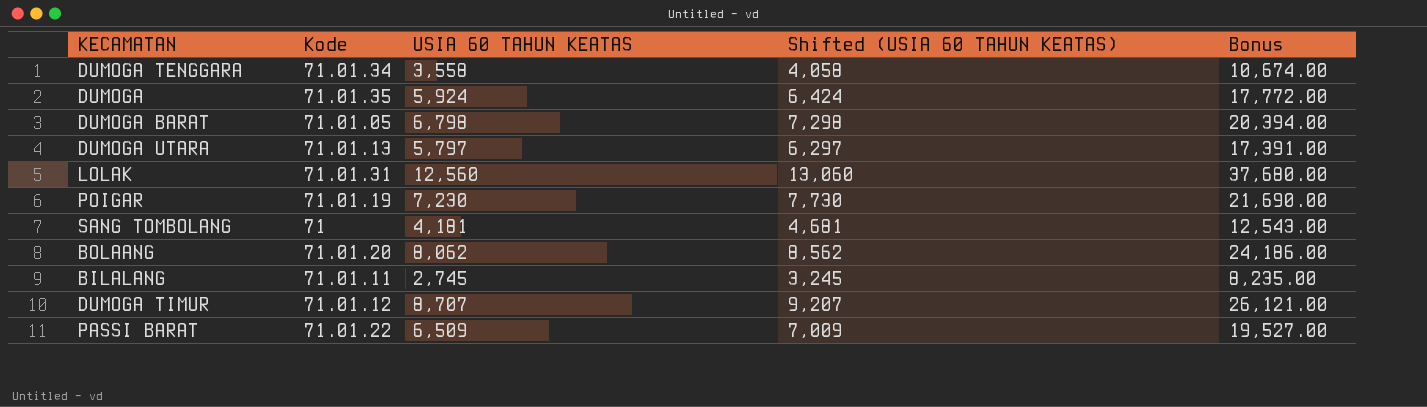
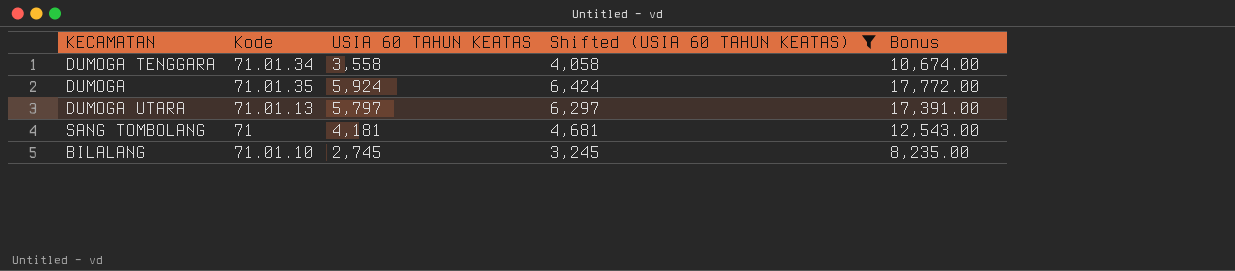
filter: none -> Shifted (USIA 60 TAHUN KEATAS) <= 6,424
BILALANG | Kode: 71.01.11 -> 71.01.10

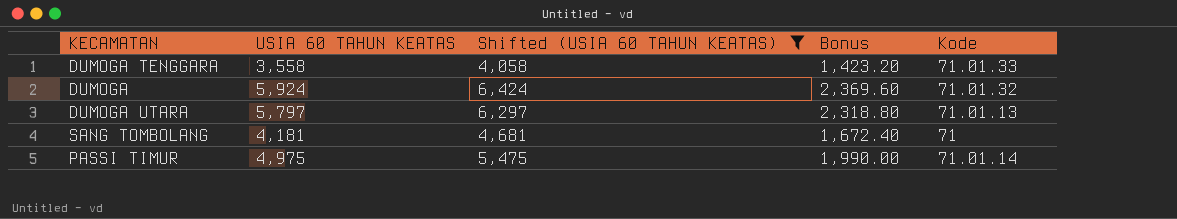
column Bonus | formula: [USIA 60 TAHUN KEATAS] * 3 -> [USIA 60 TAHUN KEATAS] * 0.4
column Kode | position: 2 -> 5
row BILALANG: 71.01.10 | 2,745 | 3,245 | 8,235.00 -> none
DUMOGA TENGGARA | Kode: 71.01.34 -> 71.01.33
DUMOGA | Kode: 71.01.35 -> 71.01.32
row PASSI TIMUR: none -> 4,975 | 5,475 | 1,990.00 | 71.01.14

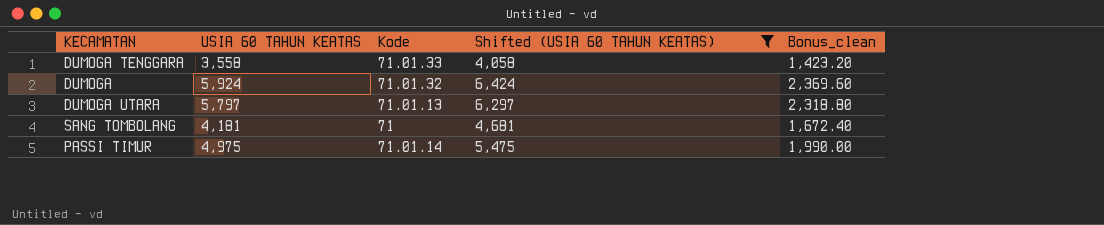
column Kode | position: 5 -> 3
column name: Bonus -> Bonus_clean

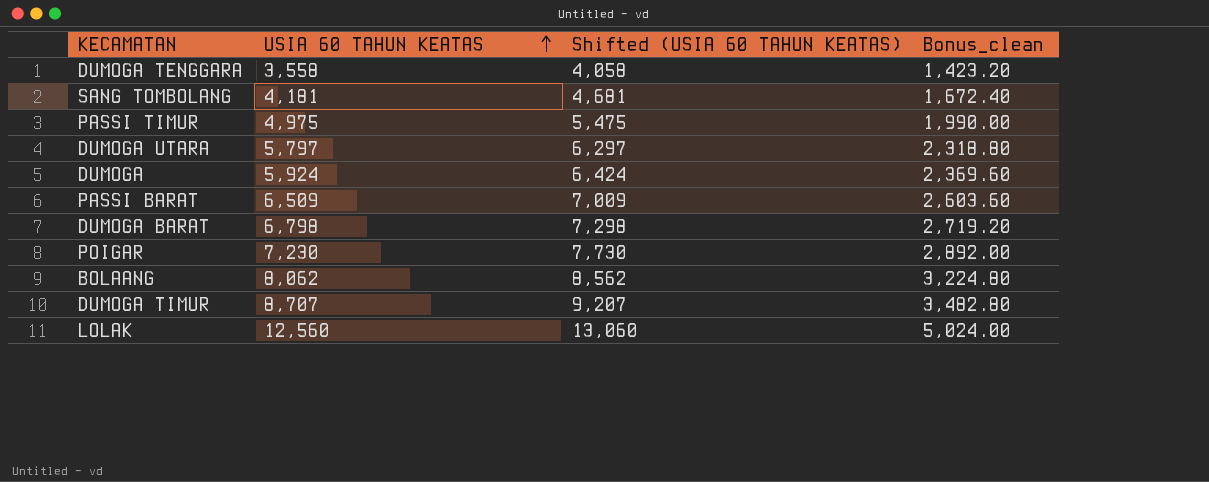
filter: Shifted (USIA 60 TAHUN KEATAS) <= 6,424 -> none
row order: none -> USIA 60 TAHUN KEATAS ascending
column Kode | position: 3 -> none

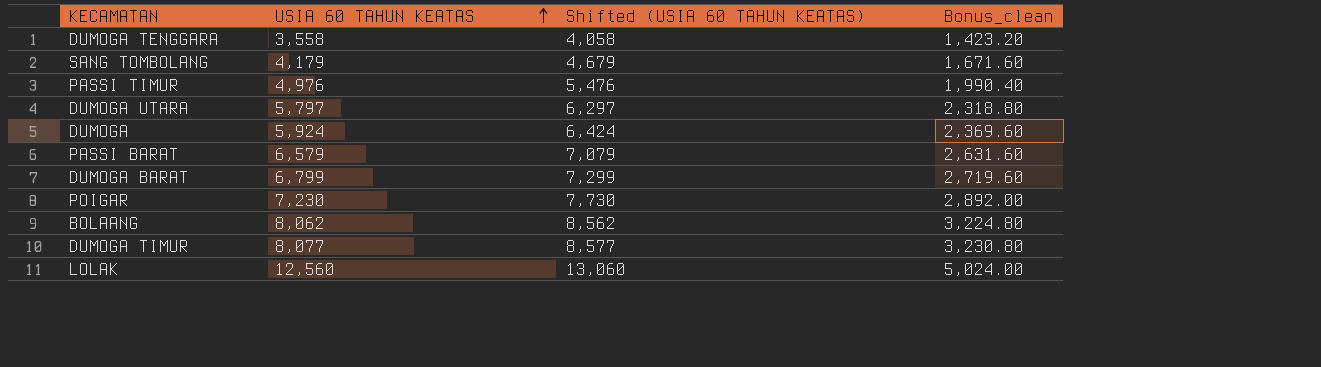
SANG TOMBOLANG | USIA 60 TAHUN KEATAS: 4,181 -> 4,179
SANG TOMBOLANG | Shifted (USIA 60 TAHUN KEATAS): 4,681 -> 4,679
SANG TOMBOLANG | Bonus_clean: 1,672.40 -> 1,671.60
PASSI TIMUR | USIA 60 TAHUN KEATAS: 4,975 -> 4,976
PASSI TIMUR | Shifted (USIA 60 TAHUN KEATAS): 5,475 -> 5,476
PASSI TIMUR | Bonus_clean: 1,990.00 -> 1,990.40
PASSI BARAT | USIA 60 TAHUN KEATAS: 6,509 -> 6,579
PASSI BARAT | Shifted (USIA 60 TAHUN KEATAS): 7,009 -> 7,079
PASSI BARAT | Bonus_clean: 2,603.60 -> 2,631.60
DUMOGA BARAT | USIA 60 TAHUN KEATAS: 6,798 -> 6,799
DUMOGA BARAT | Shifted (USIA 60 TAHUN KEATAS): 7,298 -> 7,299
DUMOGA BARAT | Bonus_clean: 2,719.20 -> 2,719.60
DUMOGA TIMUR | USIA 60 TAHUN KEATAS: 8,707 -> 8,077
DUMOGA TIMUR | Shifted (USIA 60 TAHUN KEATAS): 9,207 -> 8,577
DUMOGA TIMUR | Bonus_clean: 3,482.80 -> 3,230.80

